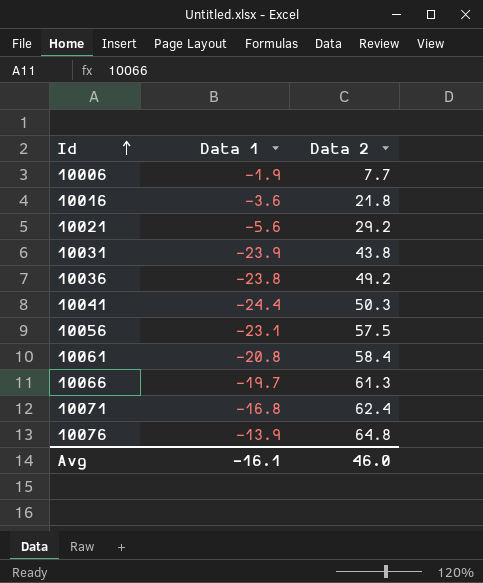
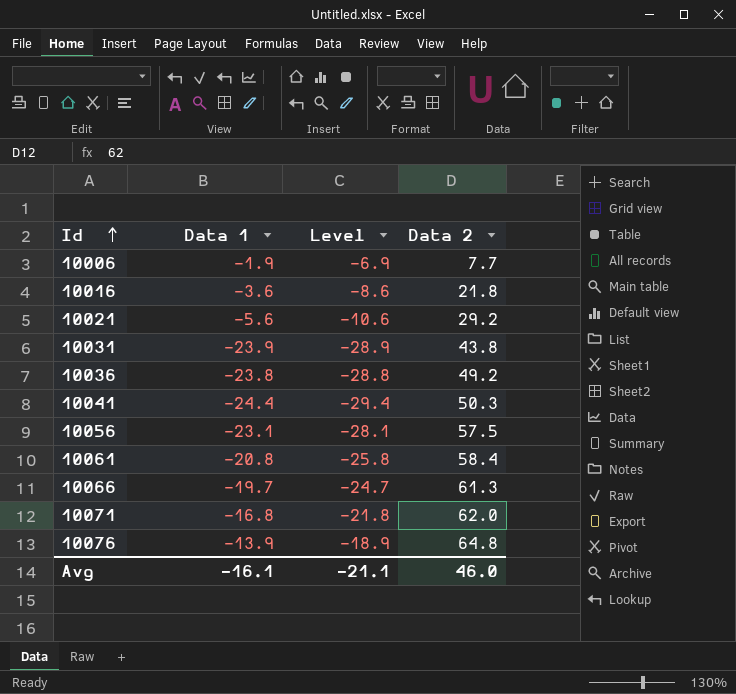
column Level | formula: none -> [Data 1] - 5
10071 | Data 2: 62.4 -> 62.0

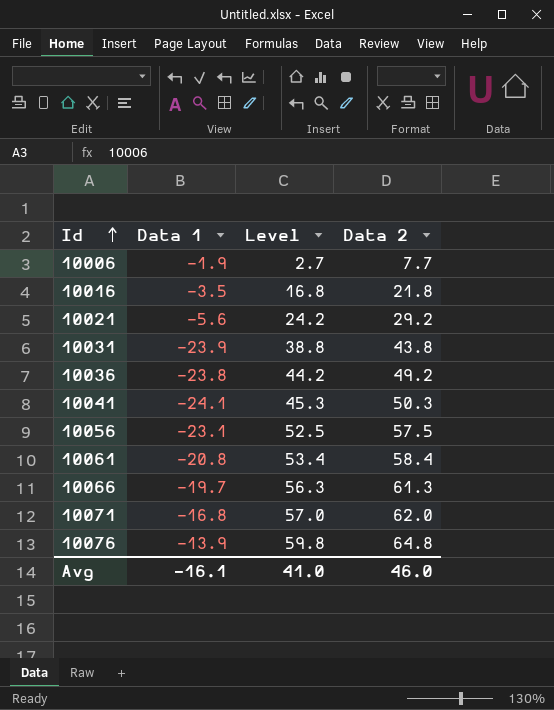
column Level | formula: [Data 1] - 5 -> [Data 2] - 5
10016 | Data 1: -3.6 -> -3.5
10041 | Data 1: -24.4 -> -24.1
Avg | Level: -21.1 -> 41.0

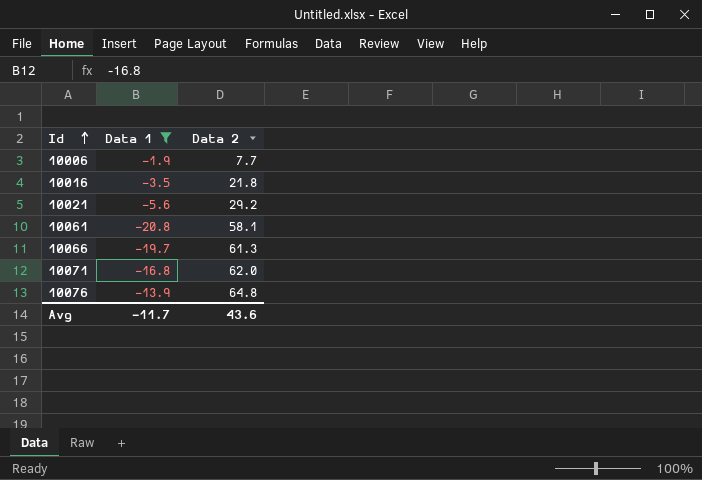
filter: none -> Data 1 >= -20.8
column Level | formula: [Data 2] - 5 -> none
10061 | Data 2: 58.4 -> 58.1
Avg | Data 1: -16.1 -> -11.7
Avg | Data 2: 46.0 -> 43.6

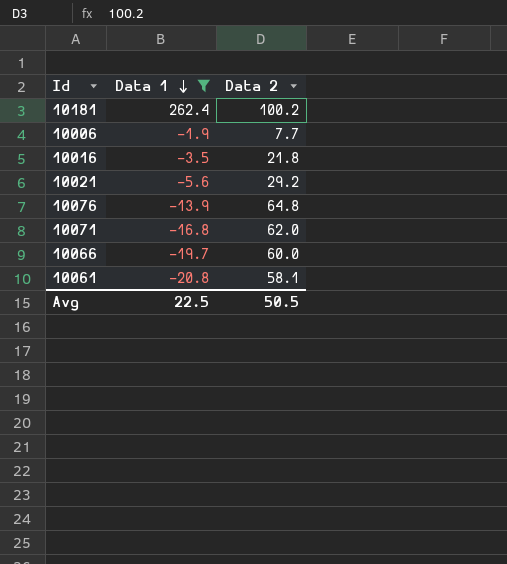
row order: Id ascending -> Data 1 descending
row 10181: none -> 262.4 | 100.2
10066 | Data 2: 61.3 -> 60.0
Avg | Data 1: -11.7 -> 22.5
Avg | Data 2: 43.6 -> 50.5

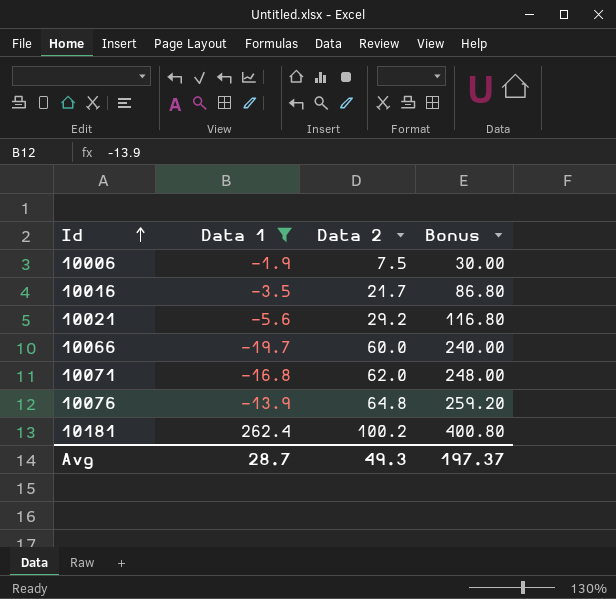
row order: Data 1 descending -> Id ascending
column Bonus | formula: none -> [Data 2] * 4
row 10061: -20.8 | 58.1 -> none
10006 | Data 2: 7.7 -> 7.5
10016 | Data 2: 21.8 -> 21.7
Avg | Data 1: 22.5 -> 28.7
Avg | Data 2: 50.5 -> 49.3

